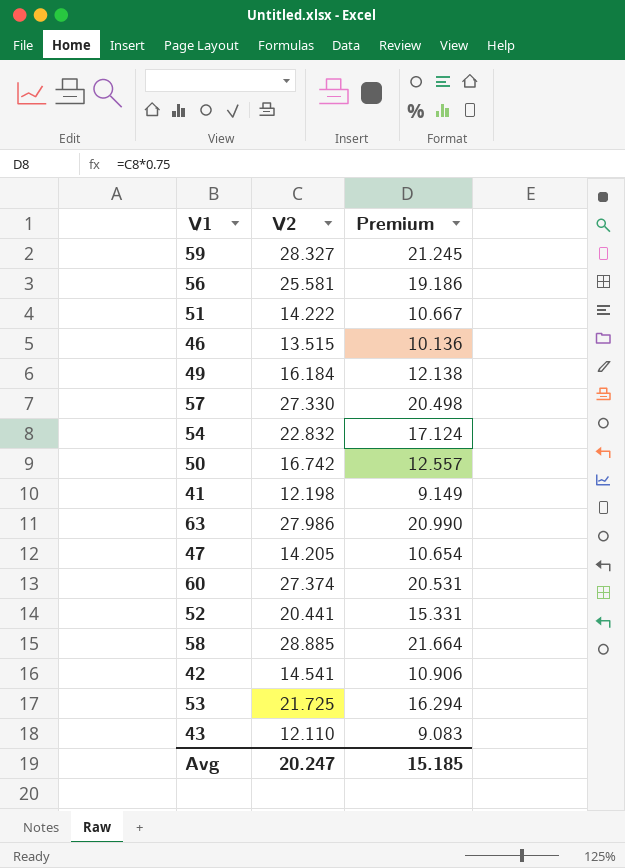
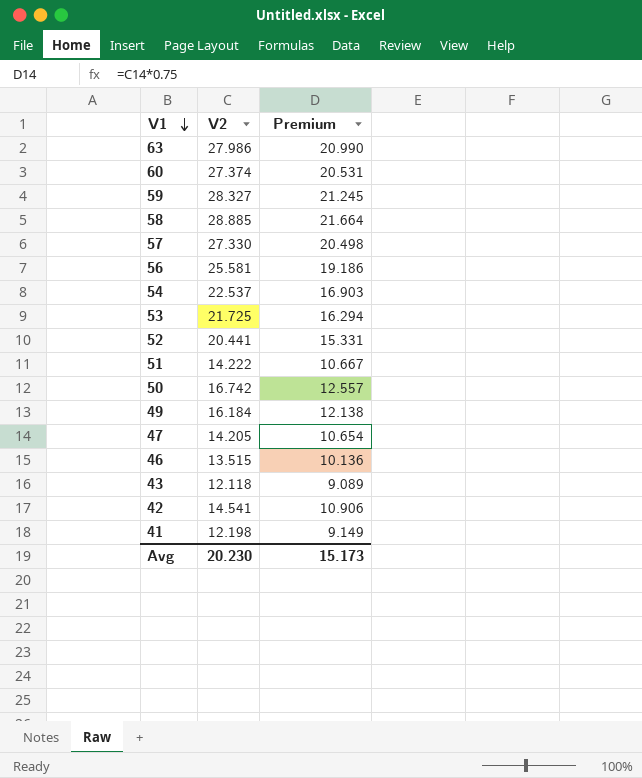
row order: none -> V1 descending
54 | V2: 22.832 -> 22.537
54 | Premium: 17.124 -> 16.903
43 | V2: 12.110 -> 12.118
43 | Premium: 9.083 -> 9.089
Avg | V2: 20.247 -> 20.230
Avg | Premium: 15.185 -> 15.173

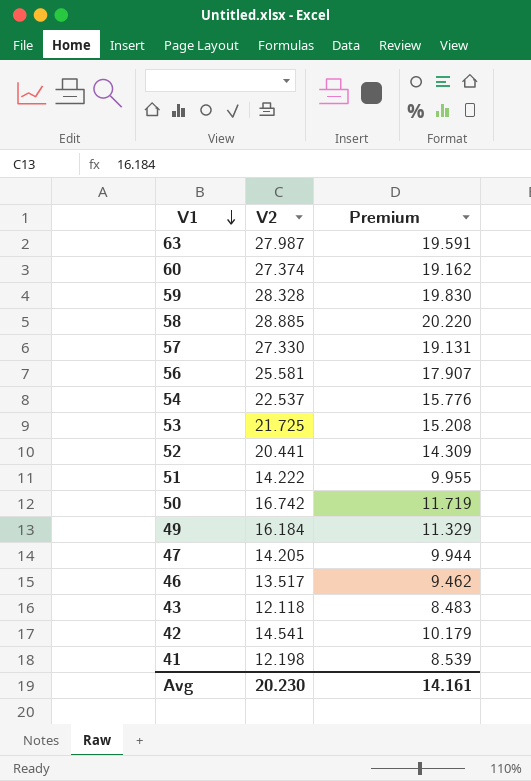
column Premium | formula: [V2] * 0.75 -> [V2] * 0.7
63 | V2: 27.986 -> 27.987
59 | V2: 28.327 -> 28.328
46 | V2: 13.515 -> 13.517
Avg | Premium: 15.173 -> 14.161

